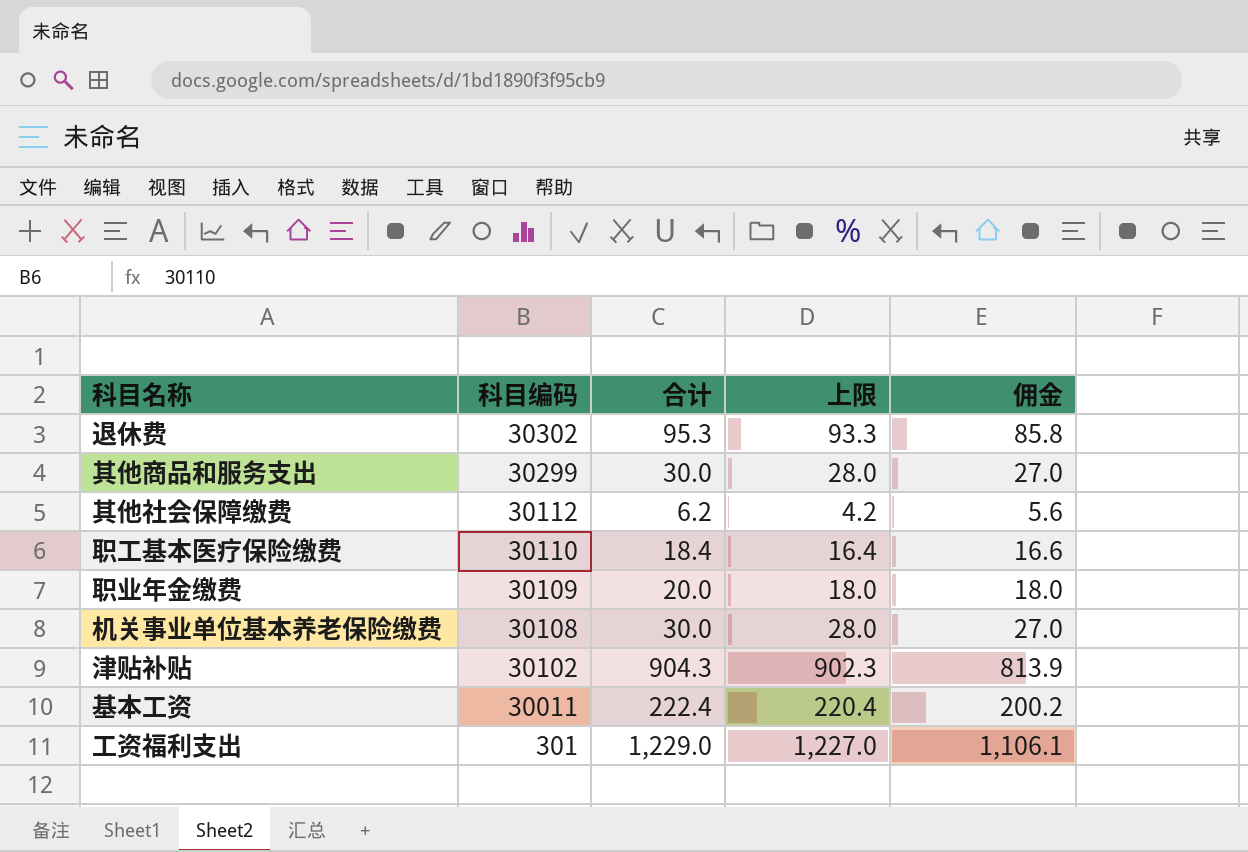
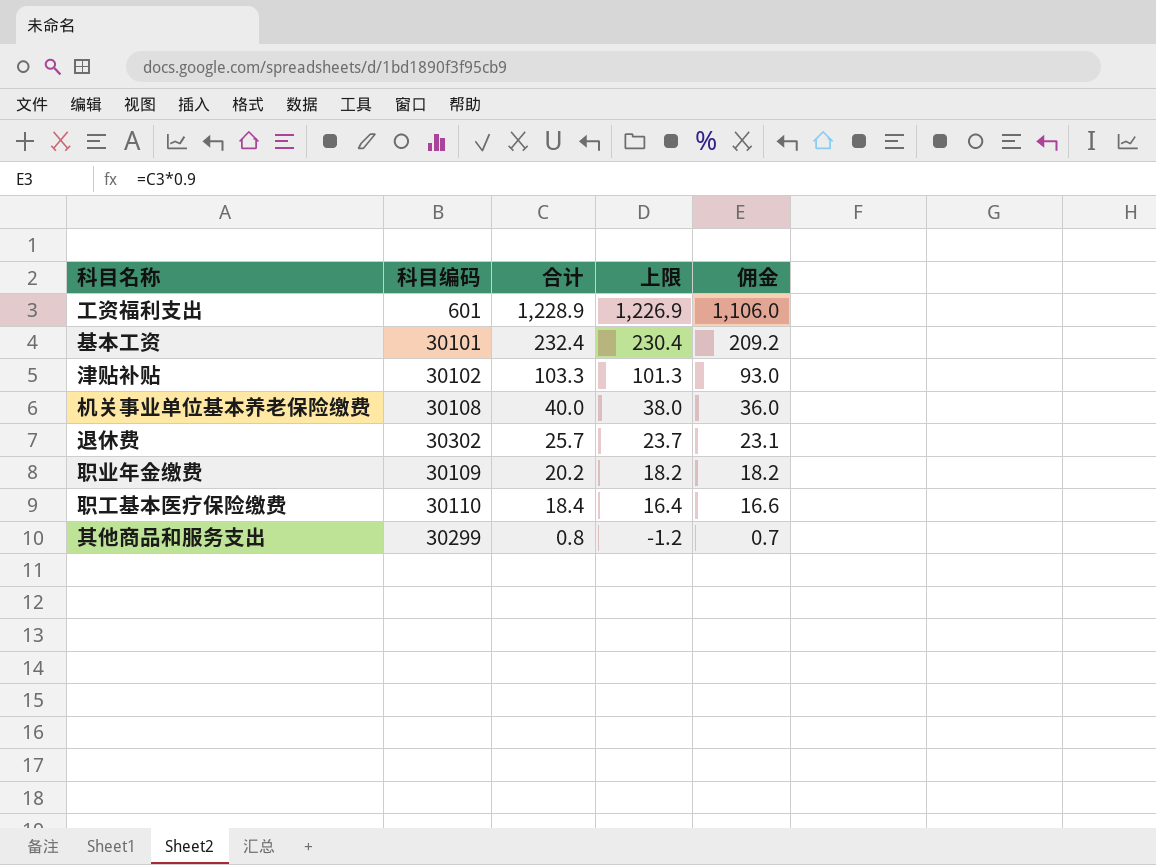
row order: 科目编码 descending -> 合计 descending
row 其他社会保障缴费: 30112 | 6.2 | 4.2 | 5.6 -> none
工资福利支出 | 科目编码: 301 -> 601
工资福利支出 | 合计: 1,229.0 -> 1,228.9
工资福利支出 | 上限: 1,227.0 -> 1,226.9
工资福利支出 | 佣金: 1,106.1 -> 1,106.0
基本工资 | 科目编码: 30011 -> 30101
基本工资 | 合计: 222.4 -> 232.4
基本工资 | 上限: 220.4 -> 230.4
基本工资 | 佣金: 200.2 -> 209.2
津贴补贴 | 合计: 904.3 -> 103.3
津贴补贴 | 上限: 902.3 -> 101.3
津贴补贴 | 佣金: 813.9 -> 93.0
机关事业单位基本养老保险缴费 | 合计: 30.0 -> 40.0
机关事业单位基本养老保险缴费 | 上限: 28.0 -> 38.0
机关事业单位基本养老保险缴费 | 佣金: 27.0 -> 36.0
退休费 | 合计: 95.3 -> 25.7
退休费 | 上限: 93.3 -> 23.7
退休费 | 佣金: 85.8 -> 23.1
职业年金缴费 | 合计: 20.0 -> 20.2
职业年金缴费 | 上限: 18.0 -> 18.2
职业年金缴费 | 佣金: 18.0 -> 18.2
其他商品和服务支出 | 合计: 30.0 -> 0.8
其他商品和服务支出 | 上限: 28.0 -> -1.2
其他商品和服务支出 | 佣金: 27.0 -> 0.7

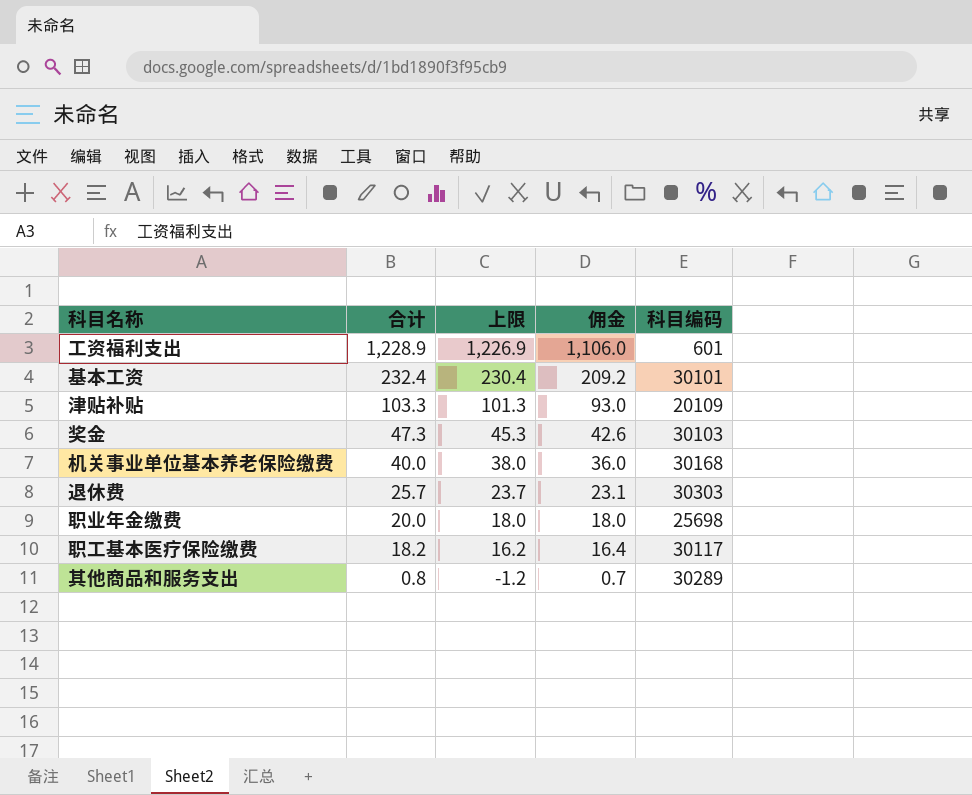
column 科目编码 | position: 2 -> 5
津贴补贴 | 科目编码: 30102 -> 20109
row 奖金: none -> 47.3 | 45.3 | 42.6 | 30103
机关事业单位基本养老保险缴费 | 科目编码: 30108 -> 30168
退休费 | 科目编码: 30302 -> 30303
职业年金缴费 | 合计: 20.2 -> 20.0
职业年金缴费 | 上限: 18.2 -> 18.0
职业年金缴费 | 佣金: 18.2 -> 18.0
职业年金缴费 | 科目编码: 30109 -> 25698
职工基本医疗保险缴费 | 合计: 18.4 -> 18.2
职工基本医疗保险缴费 | 上限: 16.4 -> 16.2
职工基本医疗保险缴费 | 佣金: 16.6 -> 16.4
职工基本医疗保险缴费 | 科目编码: 30110 -> 30117
其他商品和服务支出 | 科目编码: 30299 -> 30289

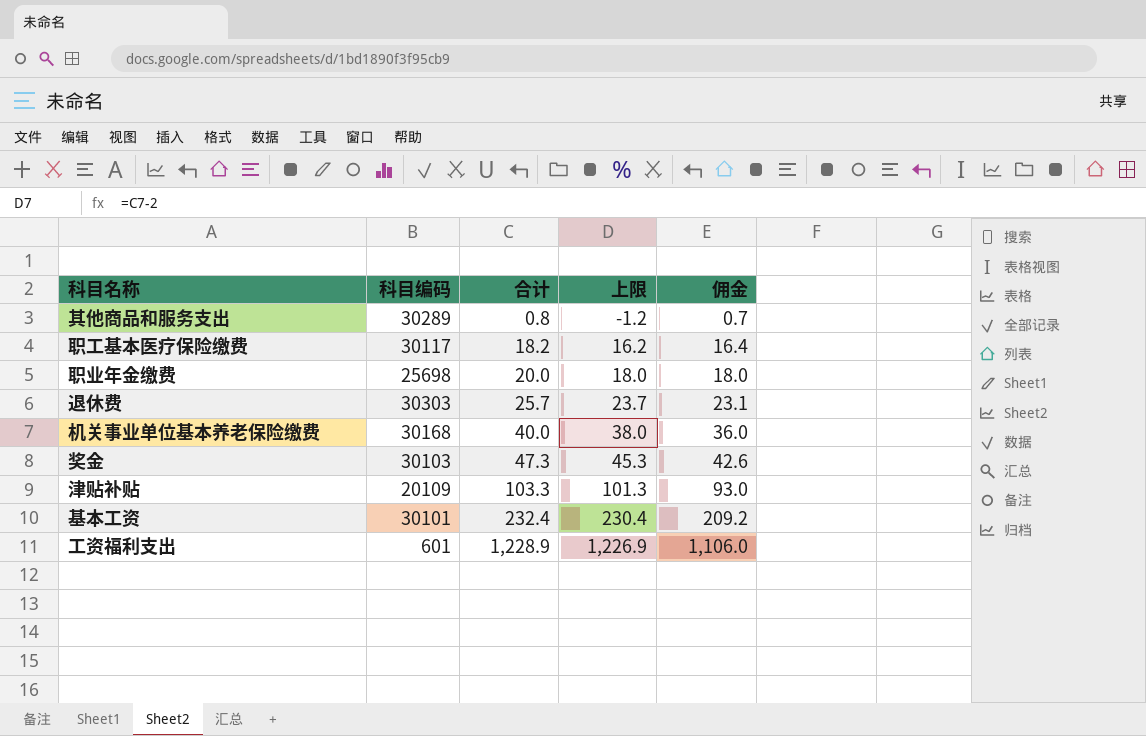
row order: 合计 descending -> 合计 ascending
column 科目编码 | position: 5 -> 2

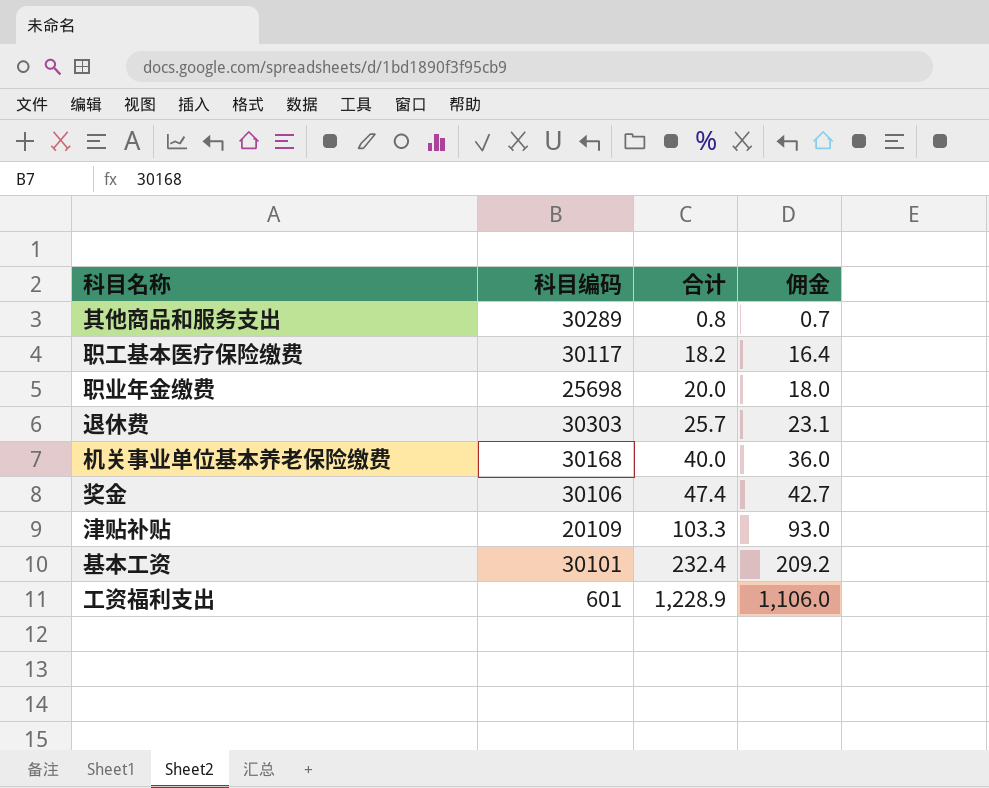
column 上限 | formula: [合计] - 2 -> none
奖金 | 科目编码: 30103 -> 30106
奖金 | 合计: 47.3 -> 47.4
奖金 | 佣金: 42.6 -> 42.7

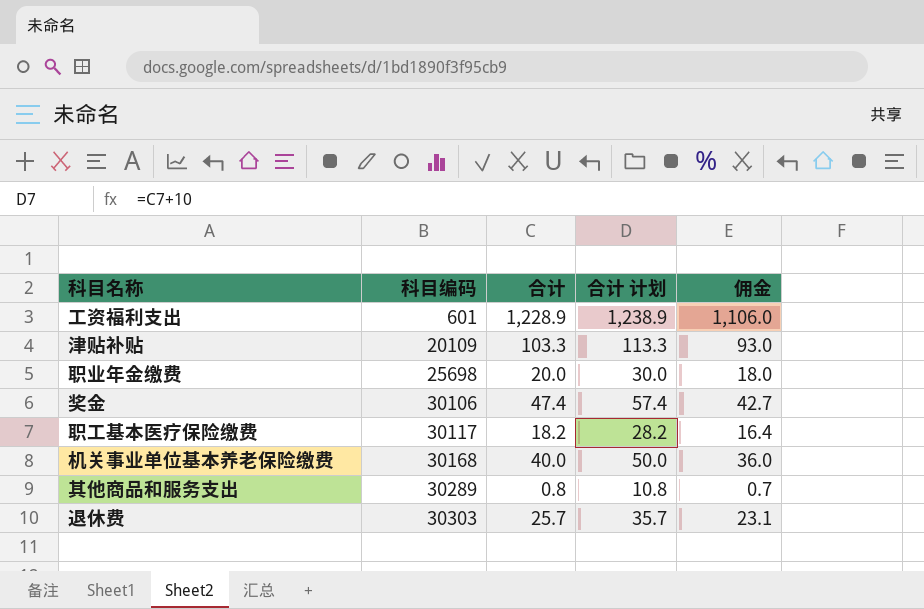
row order: 合计 ascending -> 科目编码 ascending
column 合计 计划 | formula: none -> [合计] + 10
row 基本工资: 30101 | 232.4 | 209.2 -> none

